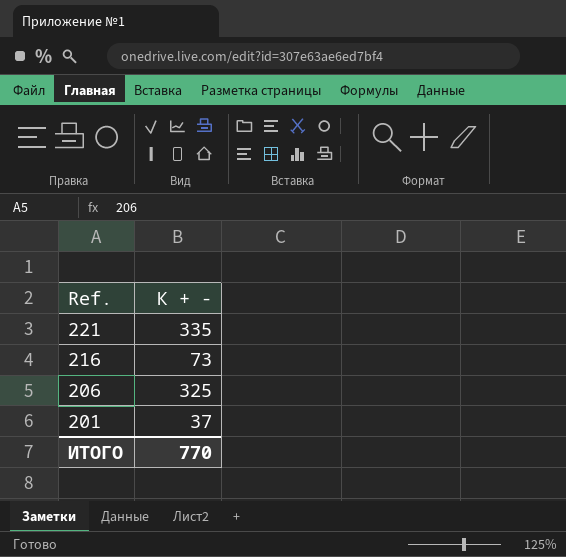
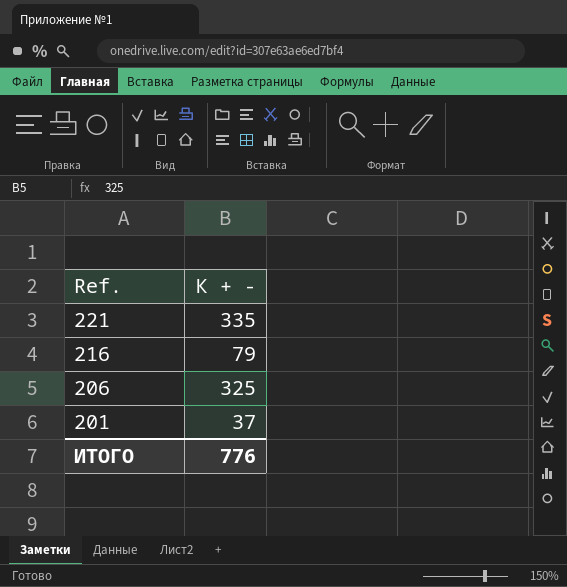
216 | К + -: 73 -> 79
ИТОГО | К + -: 770 -> 776

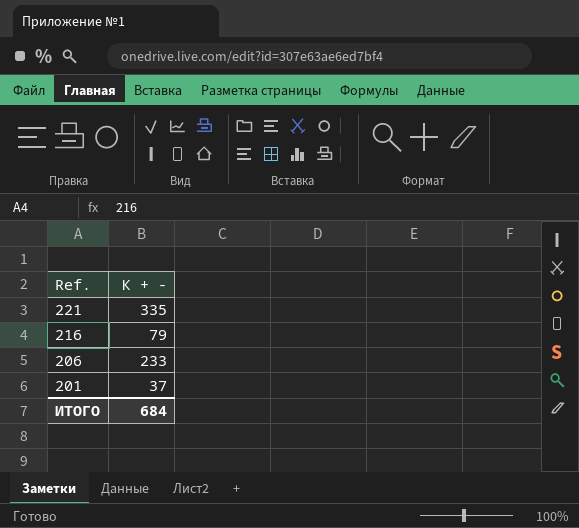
206 | К + -: 325 -> 233
ИТОГО | К + -: 776 -> 684

